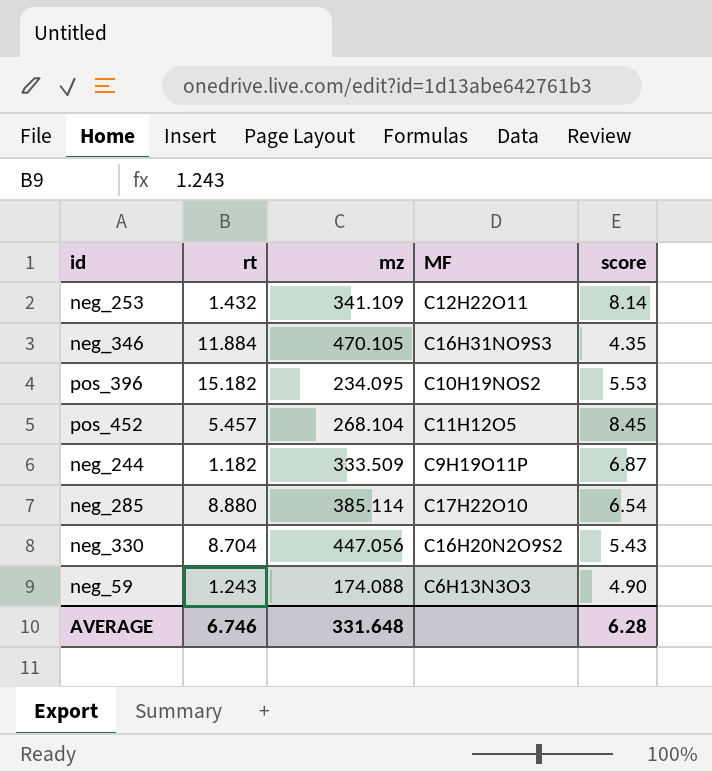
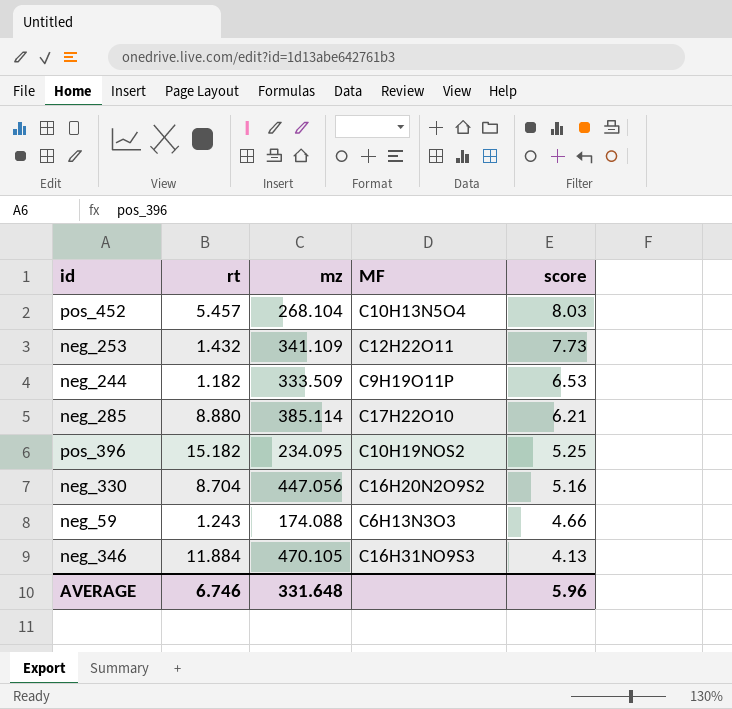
row order: none -> score descending
pos_452 | MF: C11H12O5 -> C10H13N5O4
pos_452 | score: 8.45 -> 8.03
neg_253 | score: 8.14 -> 7.73
neg_244 | score: 6.87 -> 6.53
neg_285 | score: 6.54 -> 6.21
pos_396 | score: 5.53 -> 5.25
neg_330 | score: 5.43 -> 5.16
neg_59 | score: 4.90 -> 4.66
neg_346 | score: 4.35 -> 4.13
AVERAGE | score: 6.28 -> 5.96

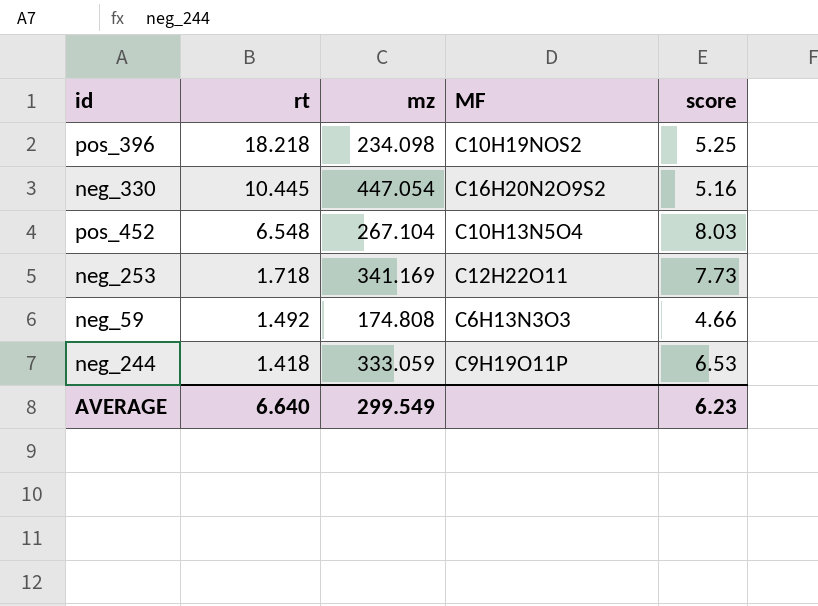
row order: score descending -> rt descending
row neg_285: 8.880 | 385.114 | C17H22O10 | 6.21 -> none
row neg_346: 11.884 | 470.105 | C16H31NO9S3 | 4.13 -> none
pos_396 | rt: 15.182 -> 18.218
pos_396 | mz: 234.095 -> 234.098
neg_330 | rt: 8.704 -> 10.445
neg_330 | mz: 447.056 -> 447.054
pos_452 | rt: 5.457 -> 6.548
pos_452 | mz: 268.104 -> 267.104
neg_253 | rt: 1.432 -> 1.718
neg_253 | mz: 341.109 -> 341.169
neg_59 | rt: 1.243 -> 1.492
neg_59 | mz: 174.088 -> 174.808
neg_244 | rt: 1.182 -> 1.418
neg_244 | mz: 333.509 -> 333.059
AVERAGE | rt: 6.746 -> 6.640
AVERAGE | mz: 331.648 -> 299.549
AVERAGE | score: 5.96 -> 6.23

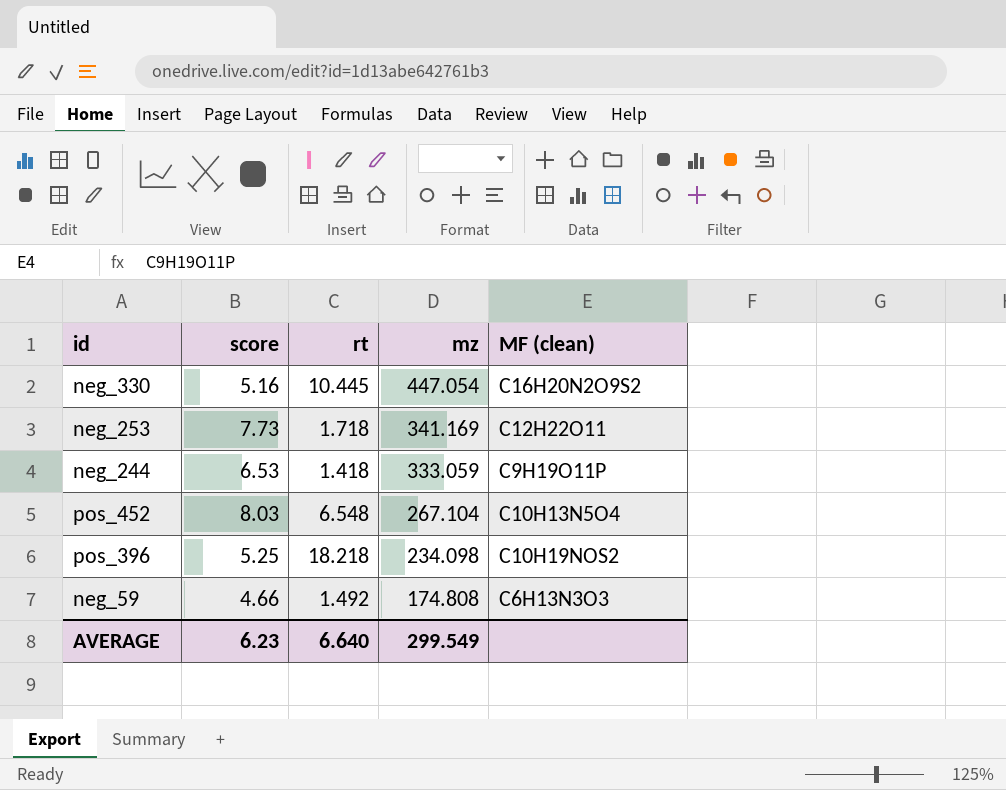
row order: rt descending -> mz descending
column score | position: 5 -> 2
column name: MF -> MF (clean)

